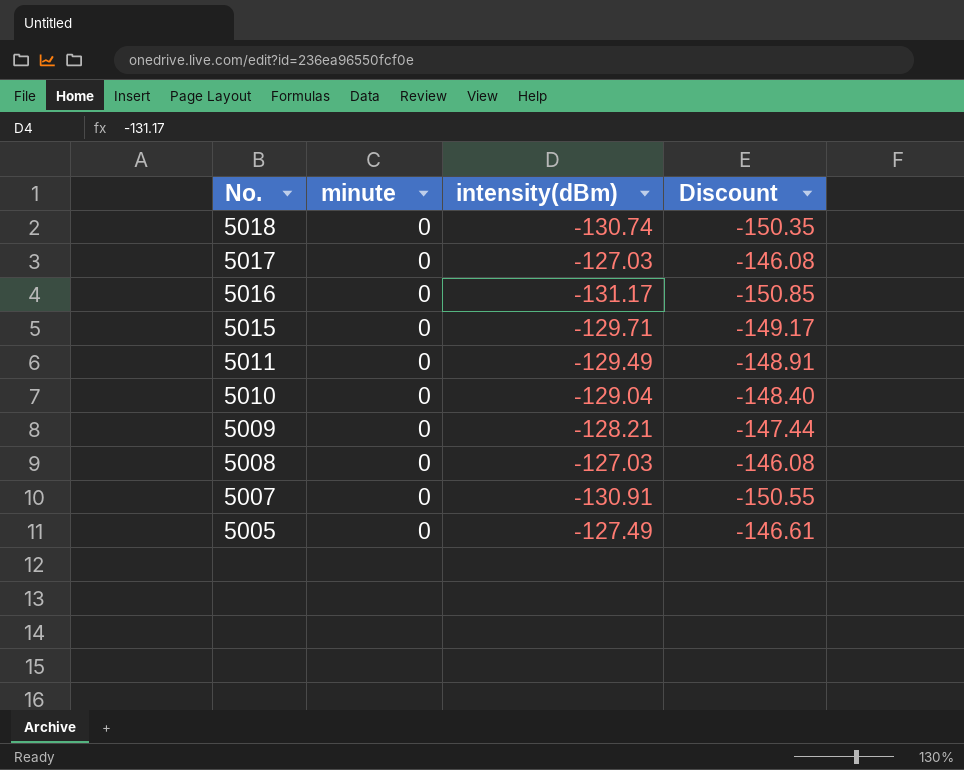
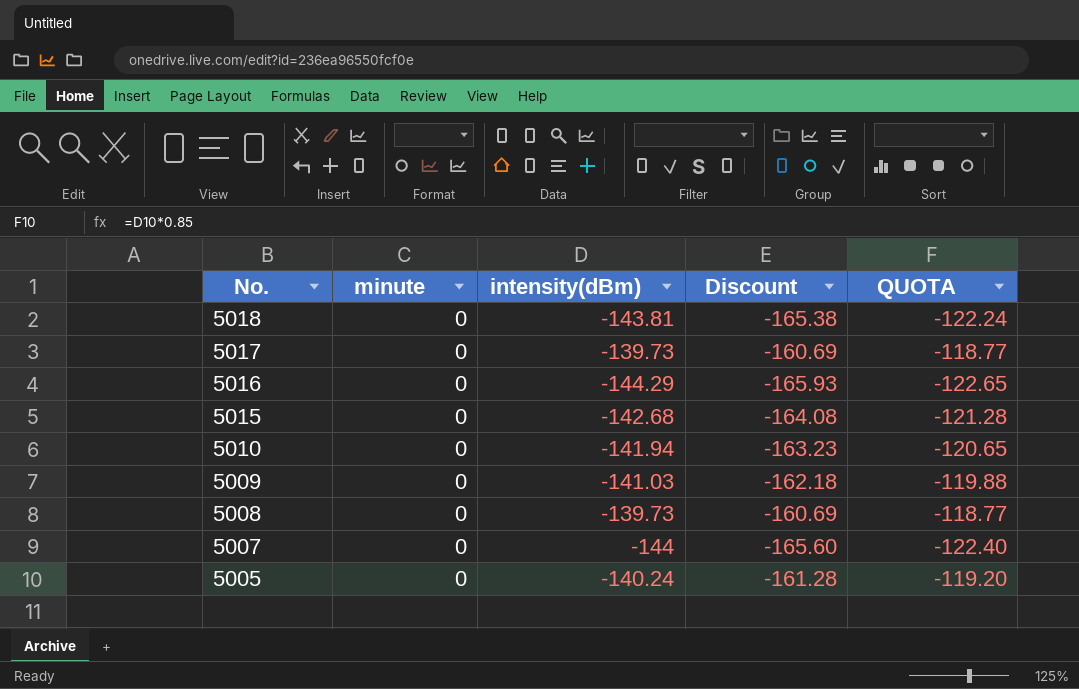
column QUOTA | formula: none -> [intensity(dBm)] * 0.85
row 5011: 0 | -129.49 | -148.91 -> none
5018 | intensity(dBm): -130.74 -> -143.81
5018 | Discount: -150.35 -> -165.38
5017 | intensity(dBm): -127.03 -> -139.73
5017 | Discount: -146.08 -> -160.69
5016 | intensity(dBm): -131.17 -> -144.29
5016 | Discount: -150.85 -> -165.93
5015 | intensity(dBm): -129.71 -> -142.68
5015 | Discount: -149.17 -> -164.08
5010 | intensity(dBm): -129.04 -> -141.94
5010 | Discount: -148.40 -> -163.23
5009 | intensity(dBm): -128.21 -> -141.03
5009 | Discount: -147.44 -> -162.18
5008 | intensity(dBm): -127.03 -> -139.73
5008 | Discount: -146.08 -> -160.69
5007 | intensity(dBm): -130.91 -> -144
5007 | Discount: -150.55 -> -165.60
5005 | intensity(dBm): -127.49 -> -140.24
5005 | Discount: -146.61 -> -161.28

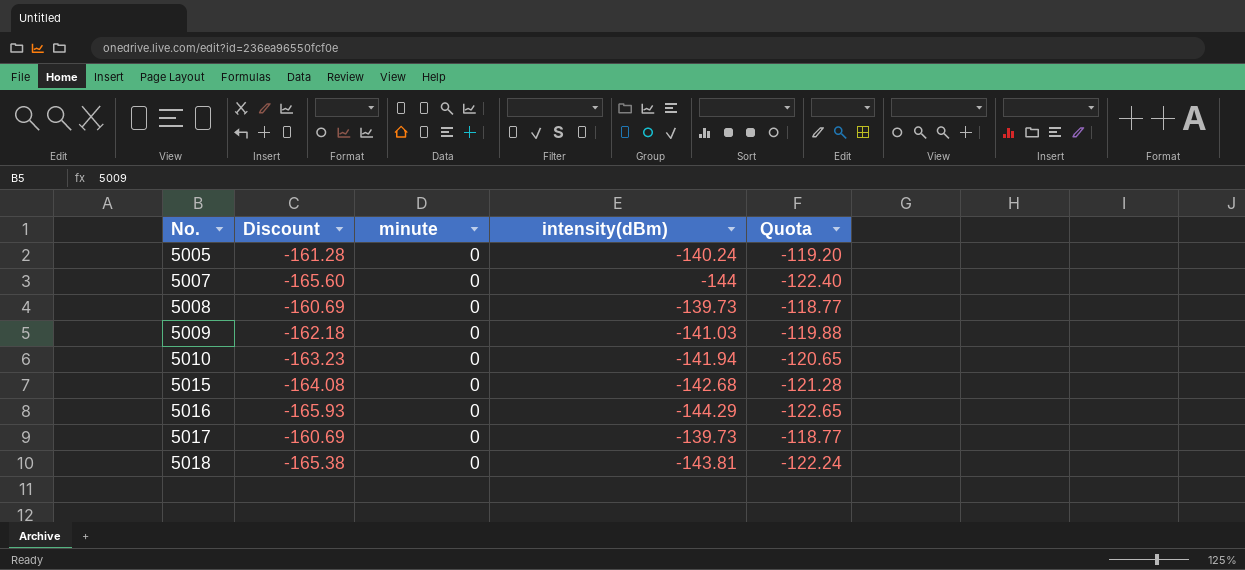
row order: No. descending -> No. ascending
column Discount | position: 4 -> 2
column name: QUOTA -> Quota

